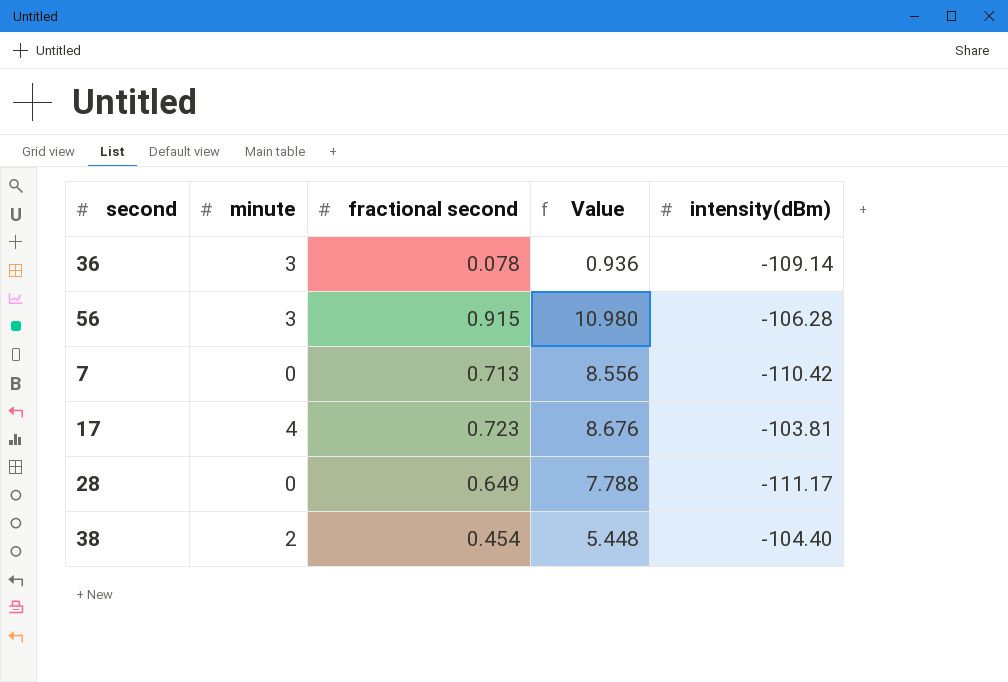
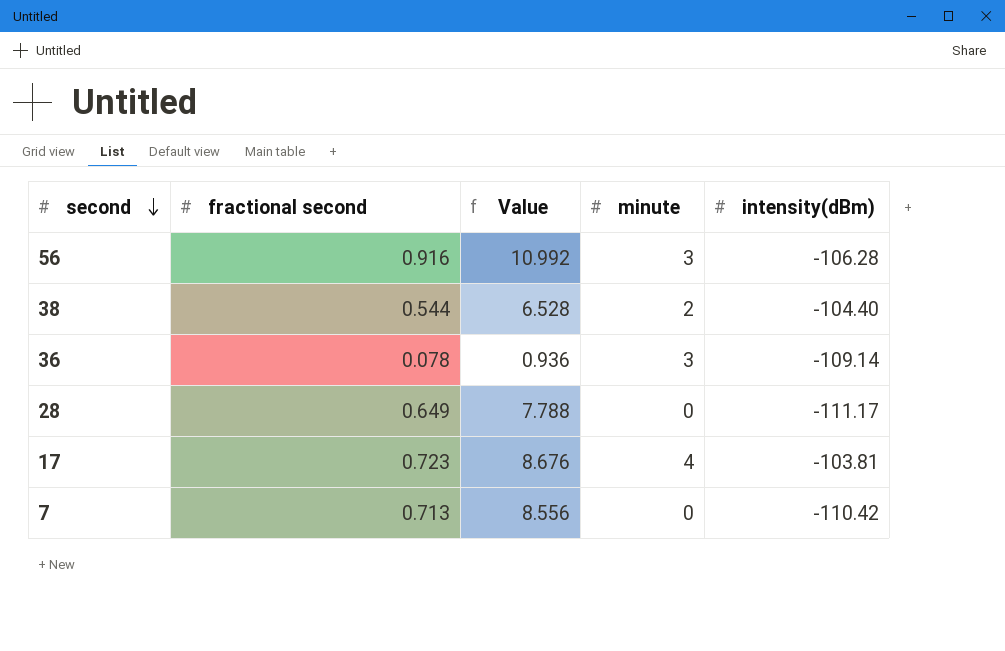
row order: none -> second descending
column minute | position: 2 -> 4
56 | fractional second: 0.915 -> 0.916
56 | Value: 10.980 -> 10.992
38 | fractional second: 0.454 -> 0.544
38 | Value: 5.448 -> 6.528

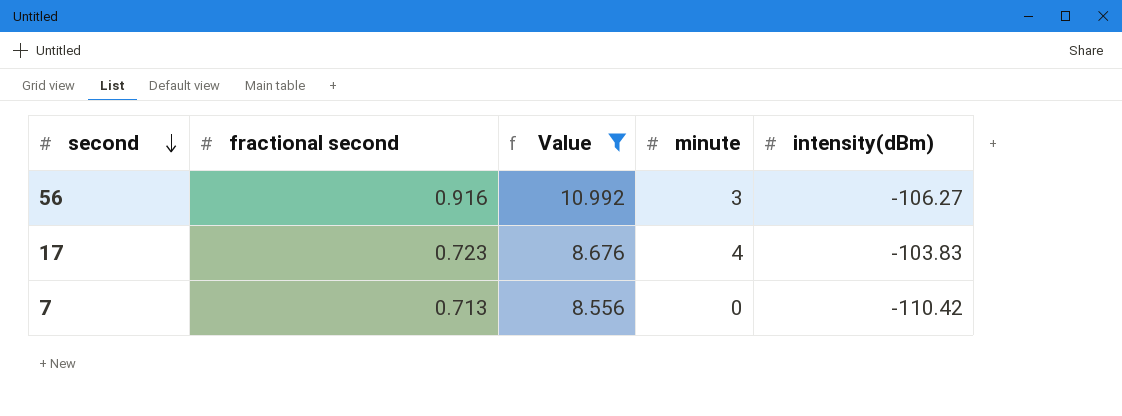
filter: none -> Value >= 8.556
56 | intensity(dBm): -106.28 -> -106.27
17 | intensity(dBm): -103.81 -> -103.83

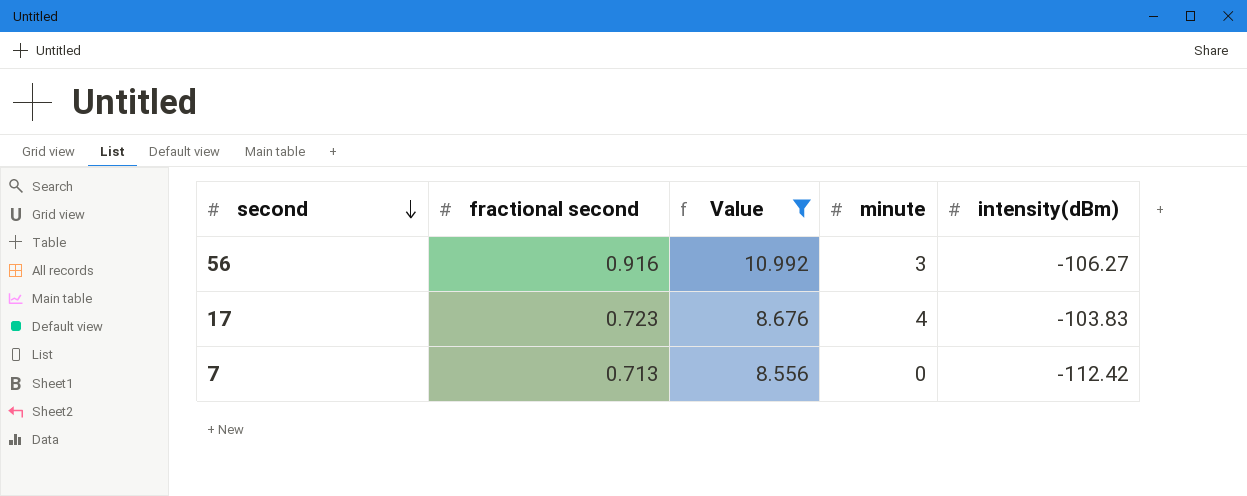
7 | intensity(dBm): -110.42 -> -112.42

